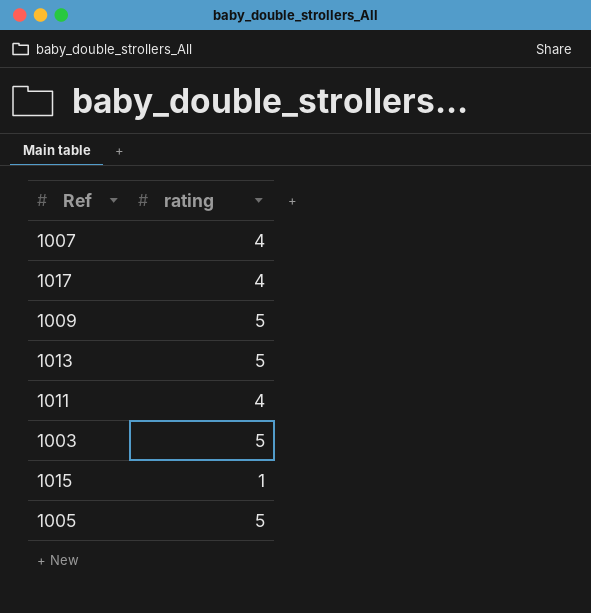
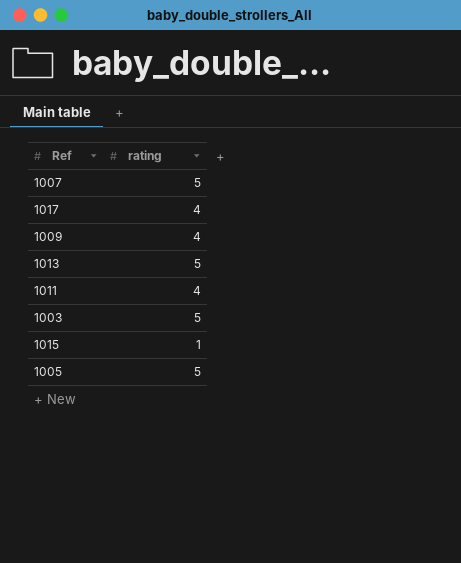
1007 | rating: 4 -> 5
1009 | rating: 5 -> 4

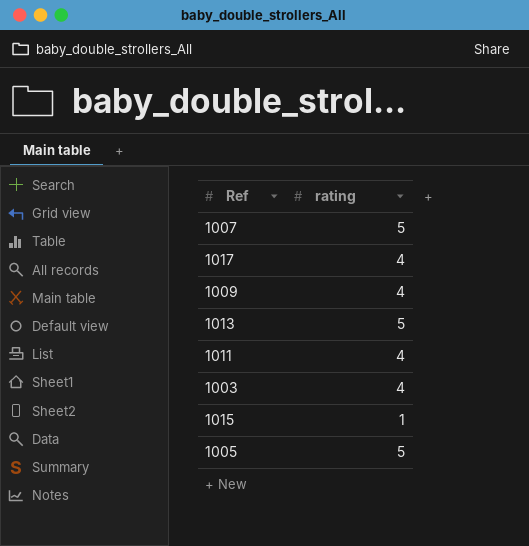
1003 | rating: 5 -> 4

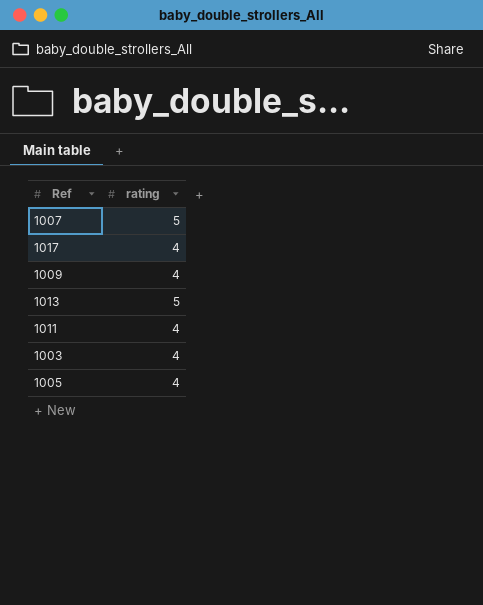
row 1015: 1 -> none
1005 | rating: 5 -> 4

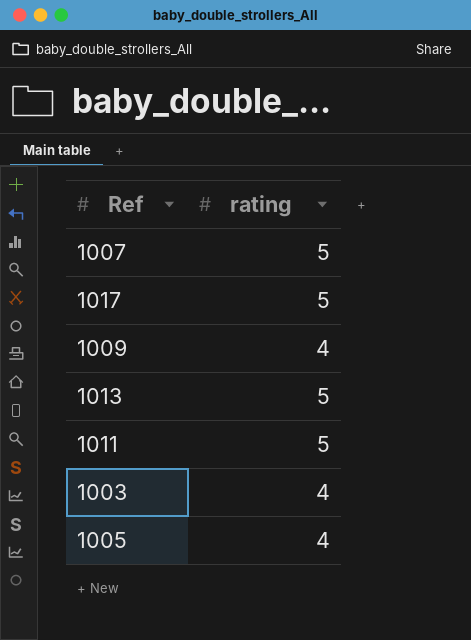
1017 | rating: 4 -> 5
1011 | rating: 4 -> 5

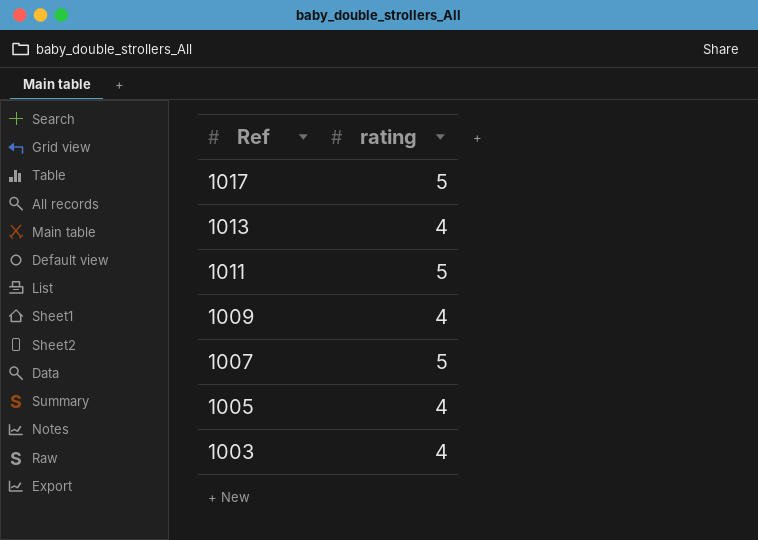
row order: none -> Ref descending
1013 | rating: 5 -> 4

